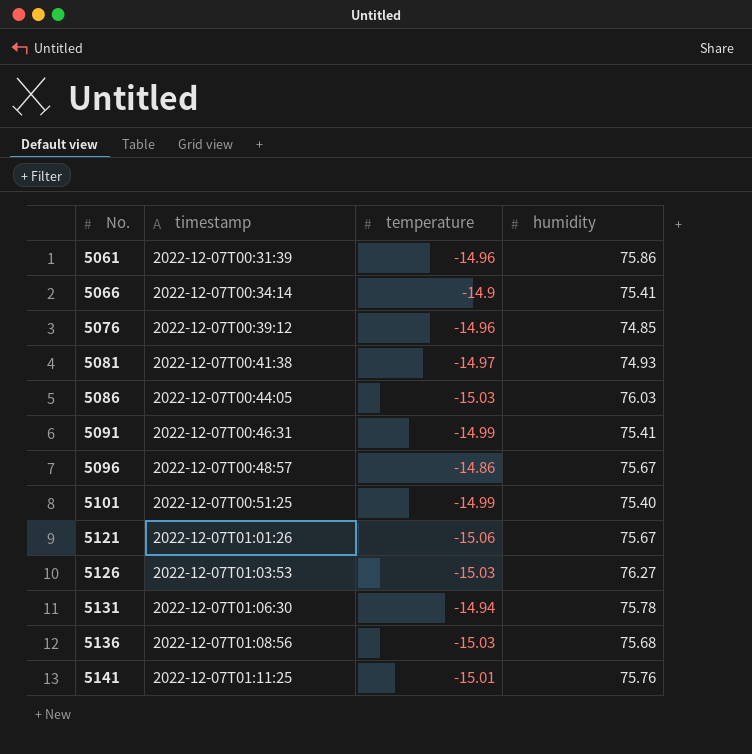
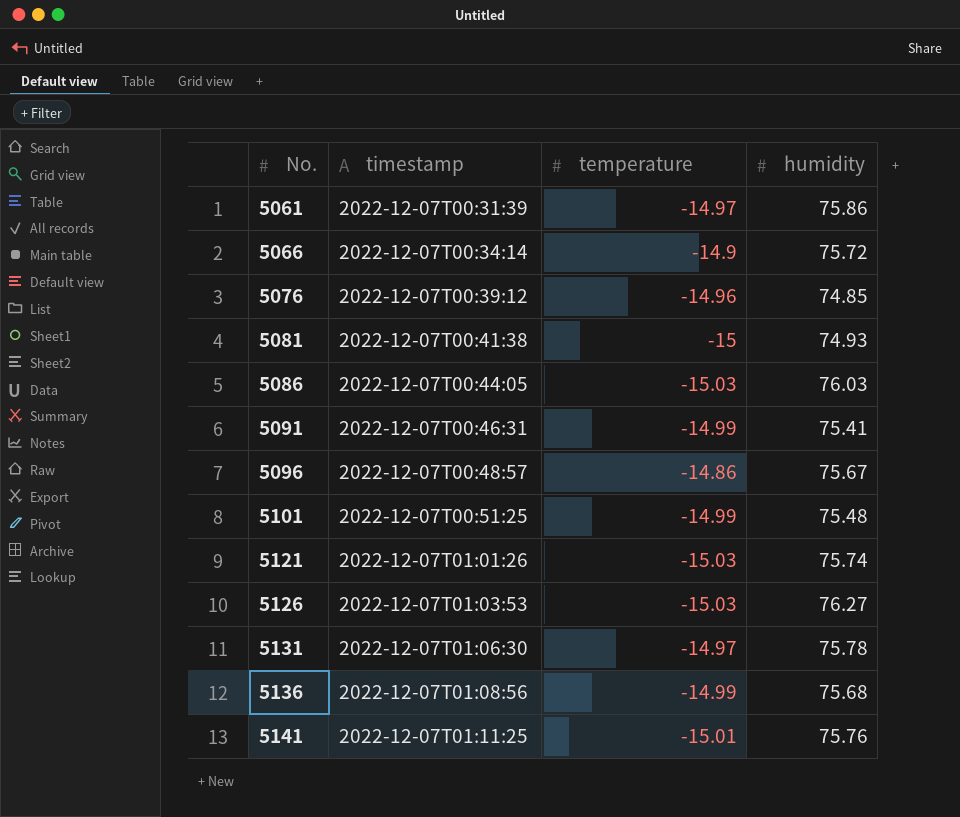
5061 | temperature: -14.96 -> -14.97
5066 | humidity: 75.41 -> 75.72
5081 | temperature: -14.97 -> -15
5101 | humidity: 75.40 -> 75.48
5121 | temperature: -15.06 -> -15.03
5121 | humidity: 75.67 -> 75.74
5131 | temperature: -14.94 -> -14.97
5136 | temperature: -15.03 -> -14.99

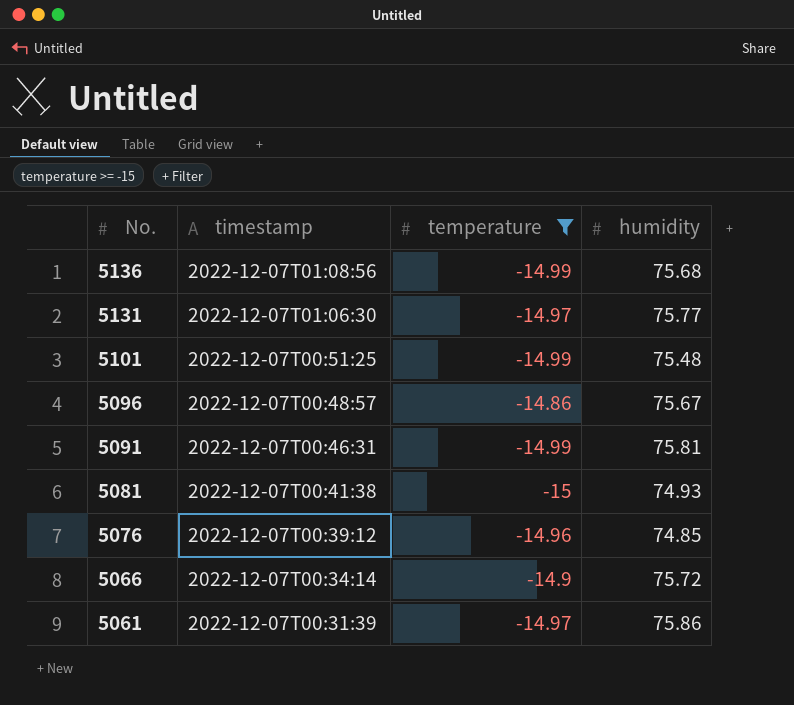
filter: none -> temperature >= -15
row order: No. ascending -> No. descending
5131 | humidity: 75.78 -> 75.77
5091 | humidity: 75.41 -> 75.81

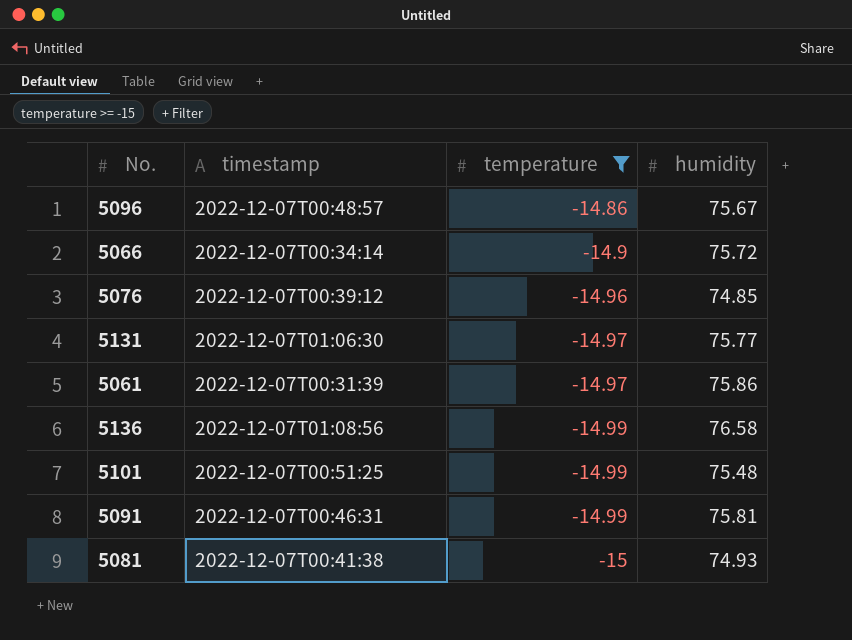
row order: No. descending -> temperature descending
5136 | humidity: 75.68 -> 76.58

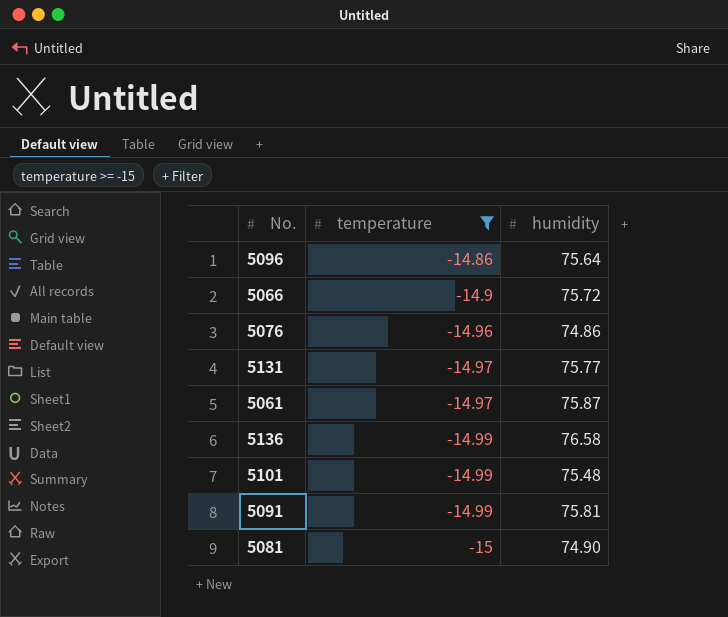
column timestamp | position: 2 -> none
5096 | humidity: 75.67 -> 75.64
5076 | humidity: 74.85 -> 74.86
5061 | humidity: 75.86 -> 75.87
5081 | humidity: 74.93 -> 74.90

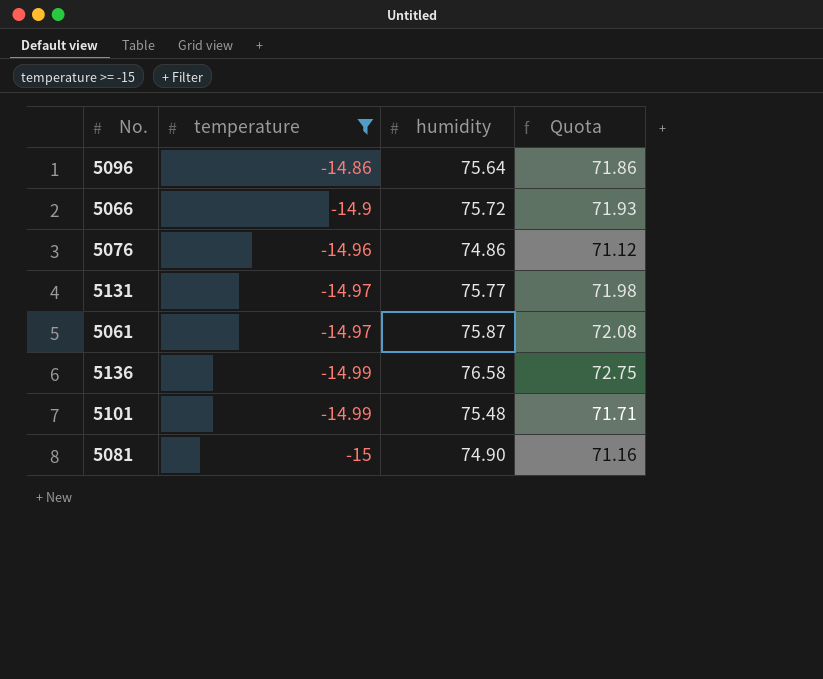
column Quota | formula: none -> [humidity] * 0.95
row 5091: -14.99 | 75.81 -> none

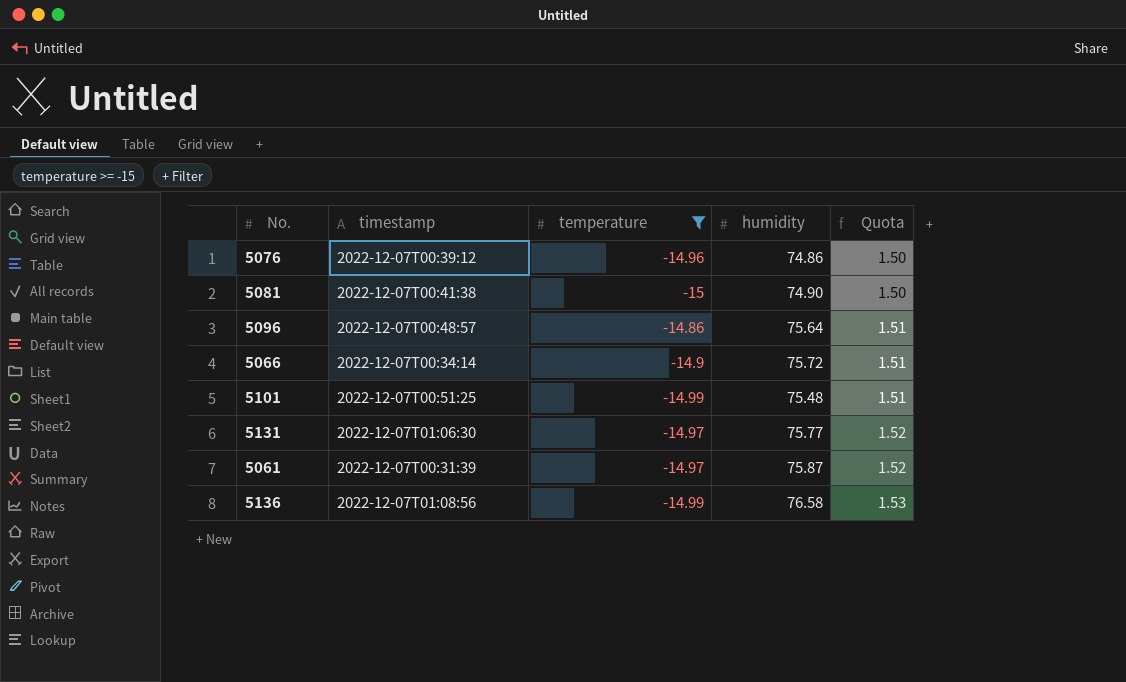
row order: temperature descending -> Quota ascending
column timestamp | position: none -> 2
column Quota | formula: [humidity] * 0.95 -> [humidity] * 0.02

